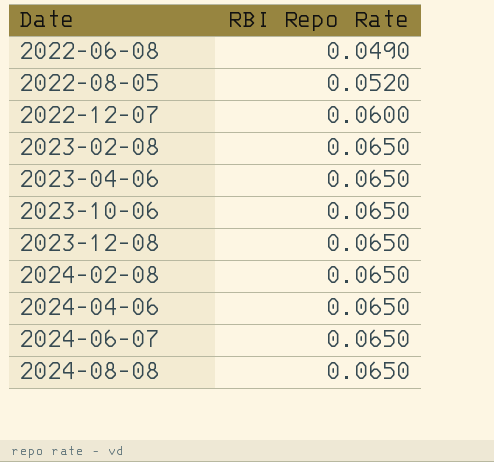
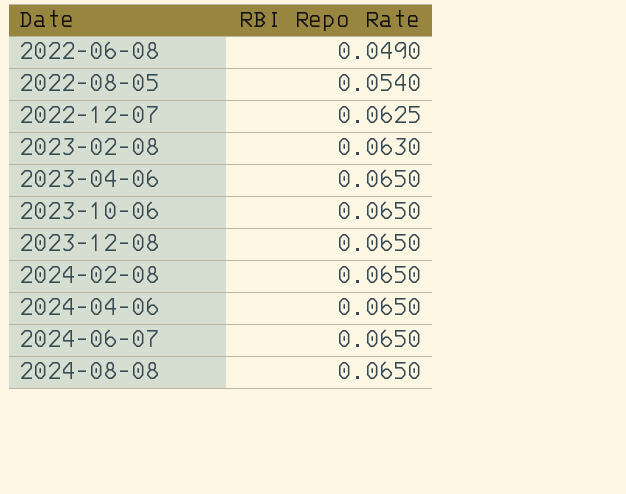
2022-08-05 | RBI Repo Rate: 0.0520 -> 0.0540
2022-12-07 | RBI Repo Rate: 0.0600 -> 0.0625
2023-02-08 | RBI Repo Rate: 0.0650 -> 0.0630

